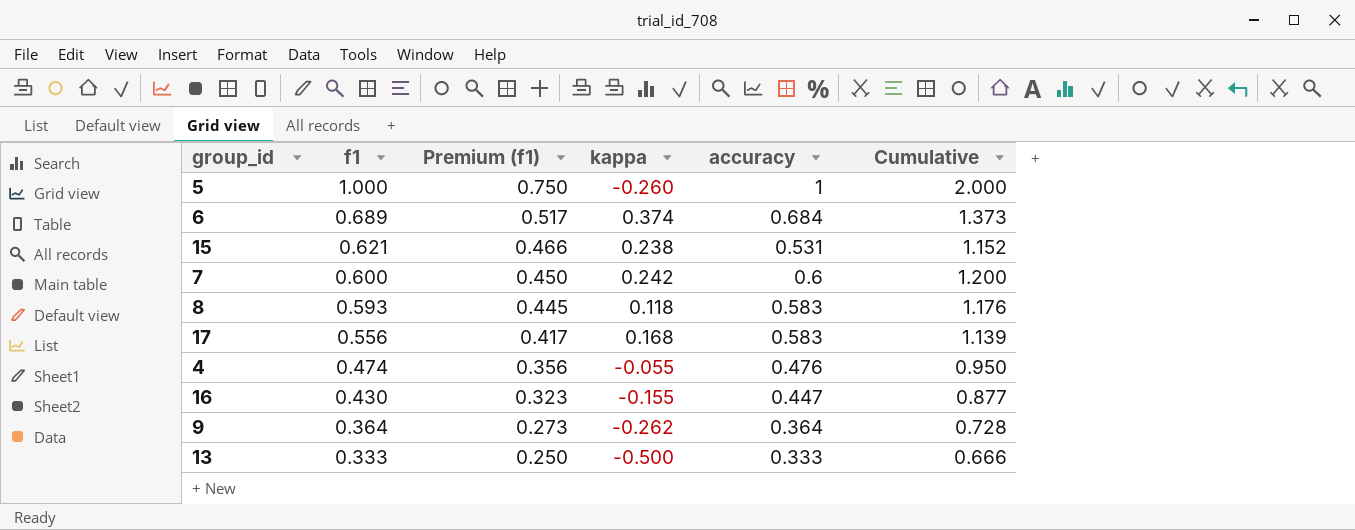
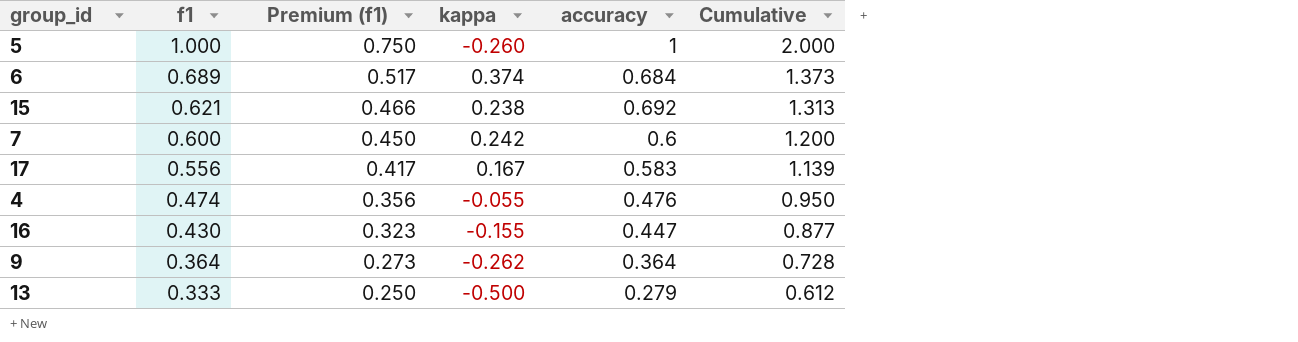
row 8: 0.593 | 0.445 | 0.118 | 0.583 | 1.176 -> none
15 | accuracy: 0.531 -> 0.692
15 | Cumulative: 1.152 -> 1.313
17 | kappa: 0.168 -> 0.167
13 | accuracy: 0.333 -> 0.279
13 | Cumulative: 0.666 -> 0.612

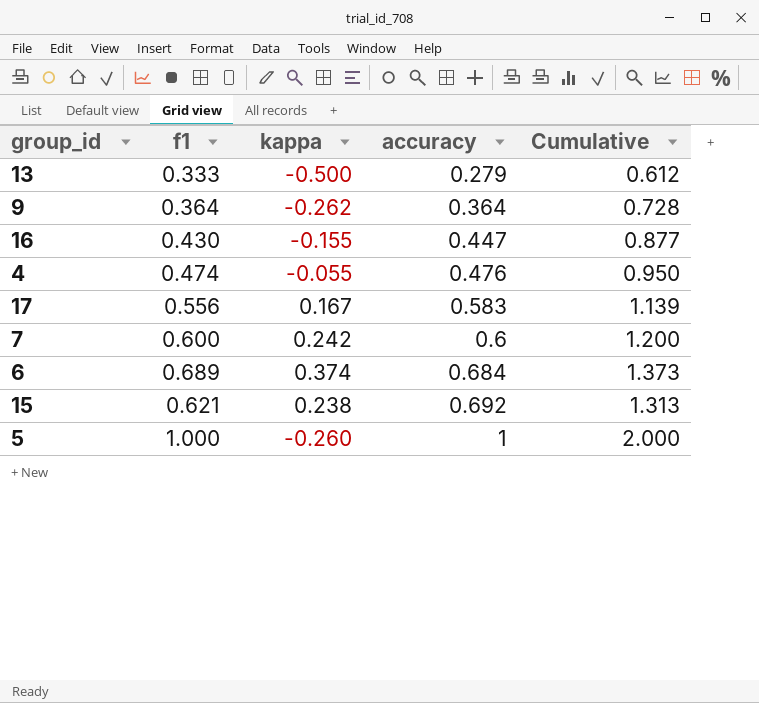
row order: f1 descending -> accuracy ascending
column Premium (f1) | formula: [f1] * 0.75 -> none

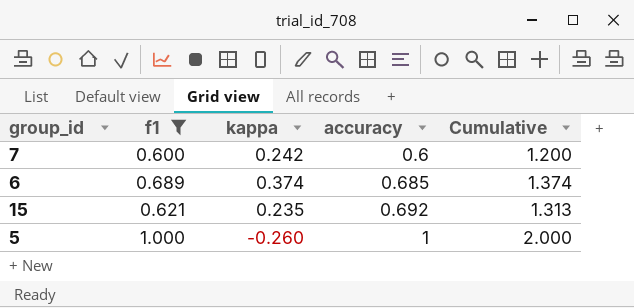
filter: none -> f1 >= 0.600
6 | accuracy: 0.684 -> 0.685
6 | Cumulative: 1.373 -> 1.374
15 | kappa: 0.238 -> 0.235

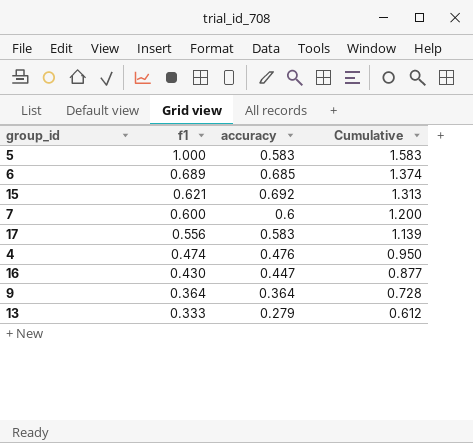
filter: f1 >= 0.600 -> none
row order: accuracy ascending -> f1 descending
column kappa | position: 3 -> none
5 | accuracy: 1 -> 0.583
5 | Cumulative: 2.000 -> 1.583

